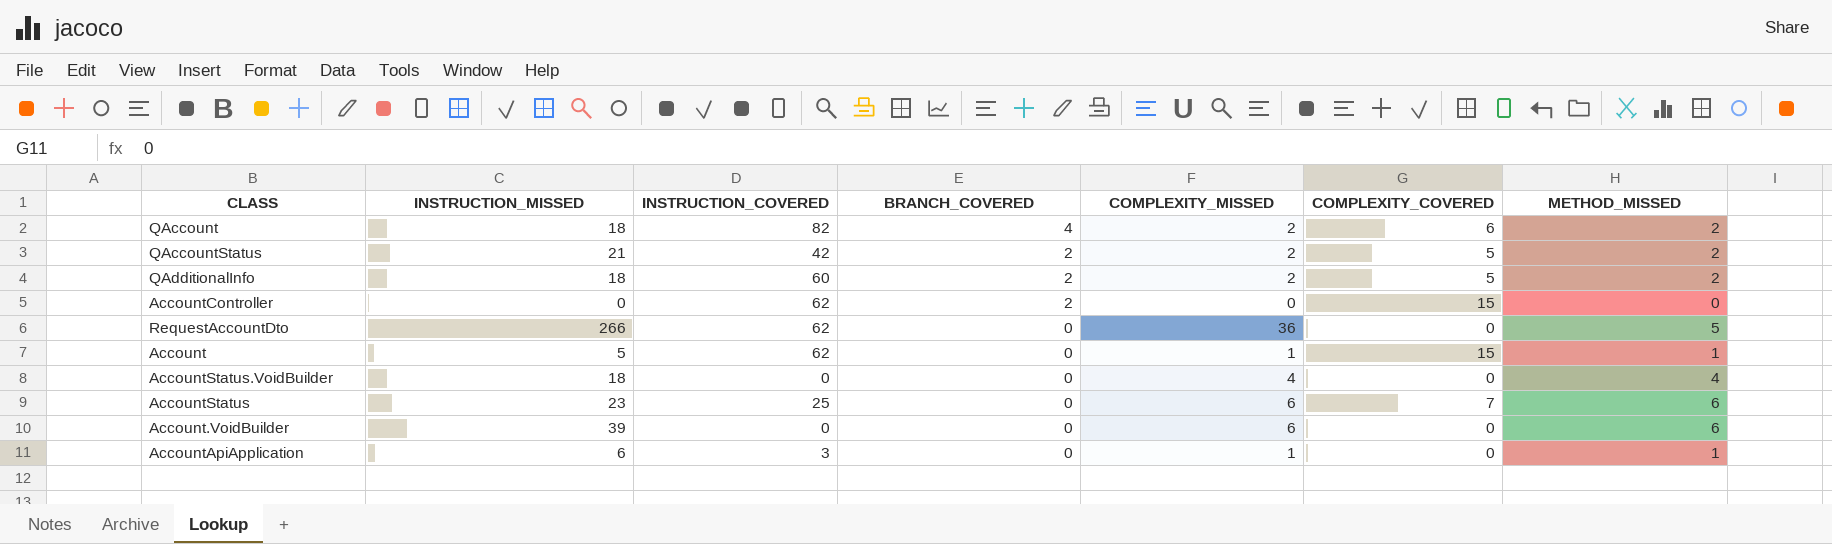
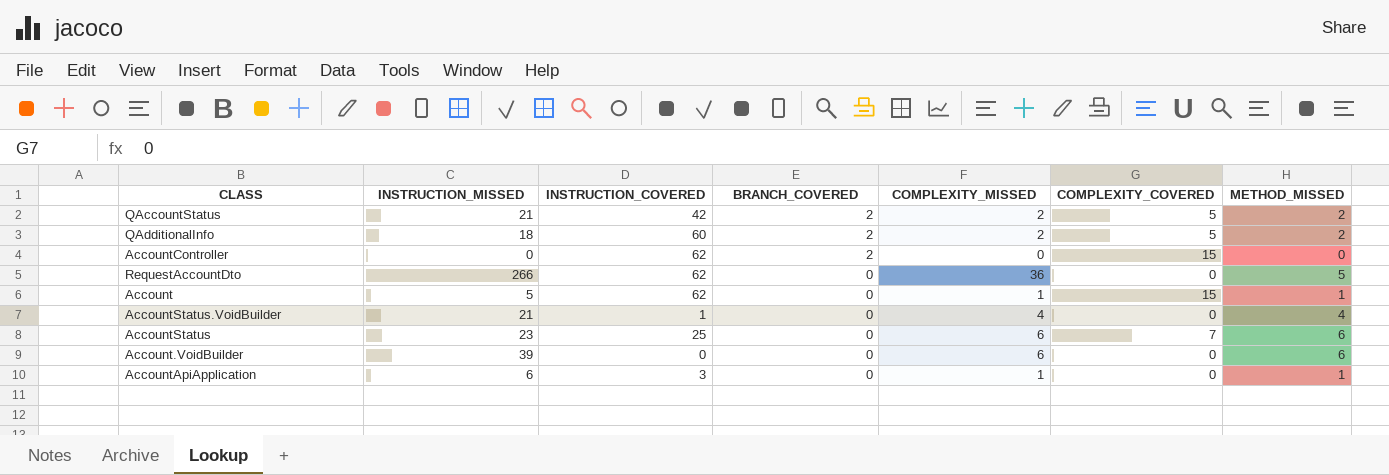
row QAccount: 18 | 82 | 4 | 2 | 6 | 2 -> none
AccountStatus.VoidBuilder | INSTRUCTION_MISSED: 18 -> 21
AccountStatus.VoidBuilder | INSTRUCTION_COVERED: 0 -> 1

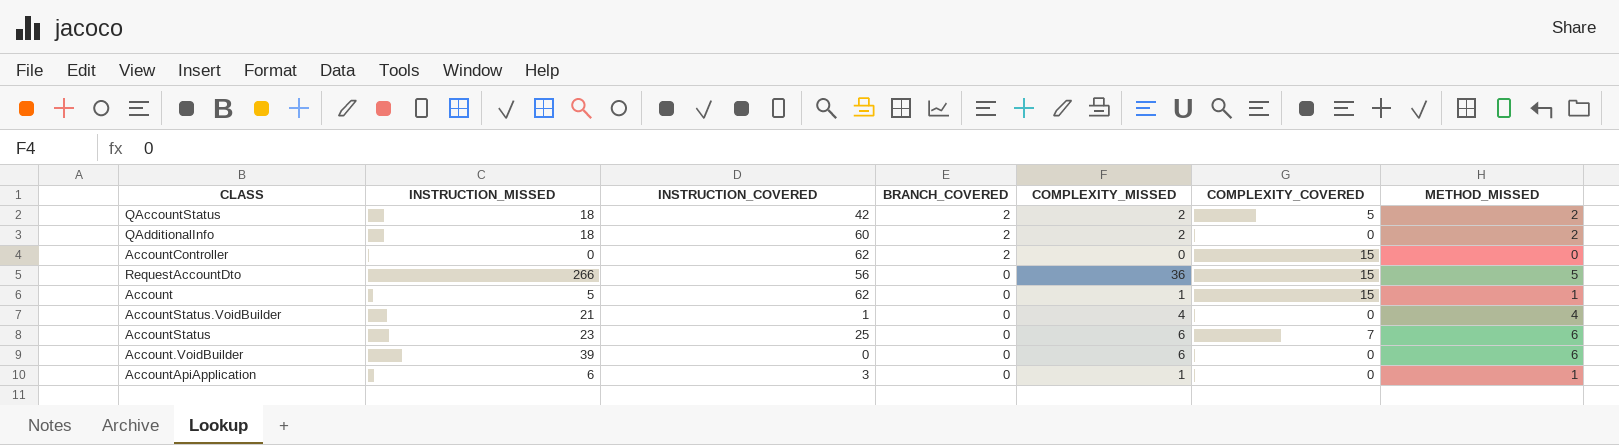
QAccountStatus | INSTRUCTION_MISSED: 21 -> 18
QAdditionalInfo | COMPLEXITY_COVERED: 5 -> 0
RequestAccountDto | INSTRUCTION_COVERED: 62 -> 56
RequestAccountDto | COMPLEXITY_COVERED: 0 -> 15

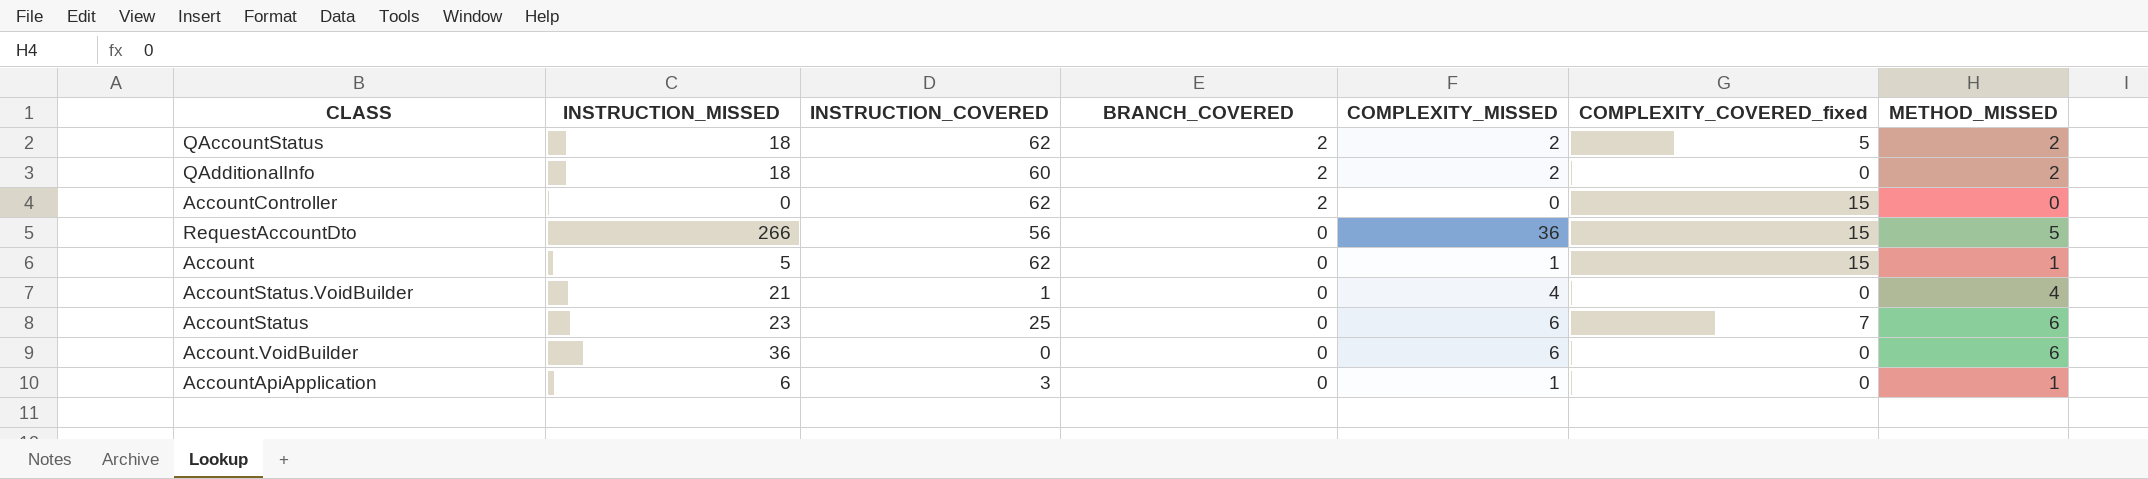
column name: COMPLEXITY_COVERED -> COMPLEXITY_COVERED_fixed
QAccountStatus | INSTRUCTION_COVERED: 42 -> 62
Account.VoidBuilder | INSTRUCTION_MISSED: 39 -> 36

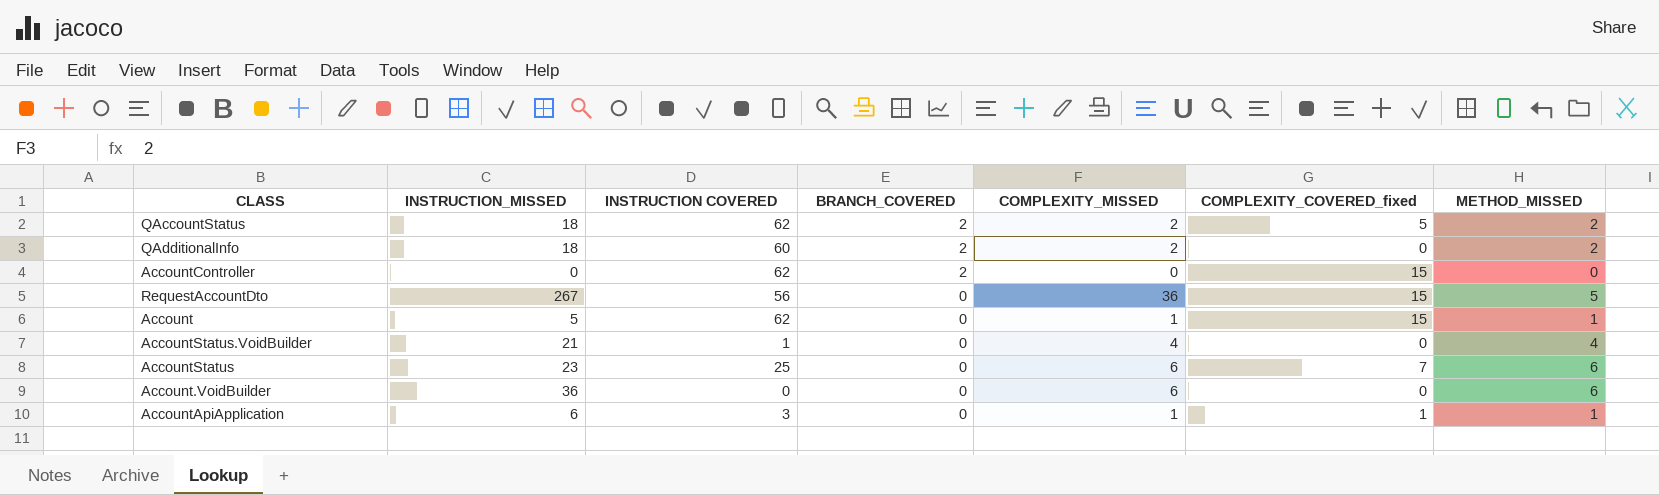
column name: INSTRUCTION_COVERED -> INSTRUCTION COVERED
RequestAccountDto | INSTRUCTION_MISSED: 266 -> 267
AccountApiApplication | COMPLEXITY_COVERED_fixed: 0 -> 1

